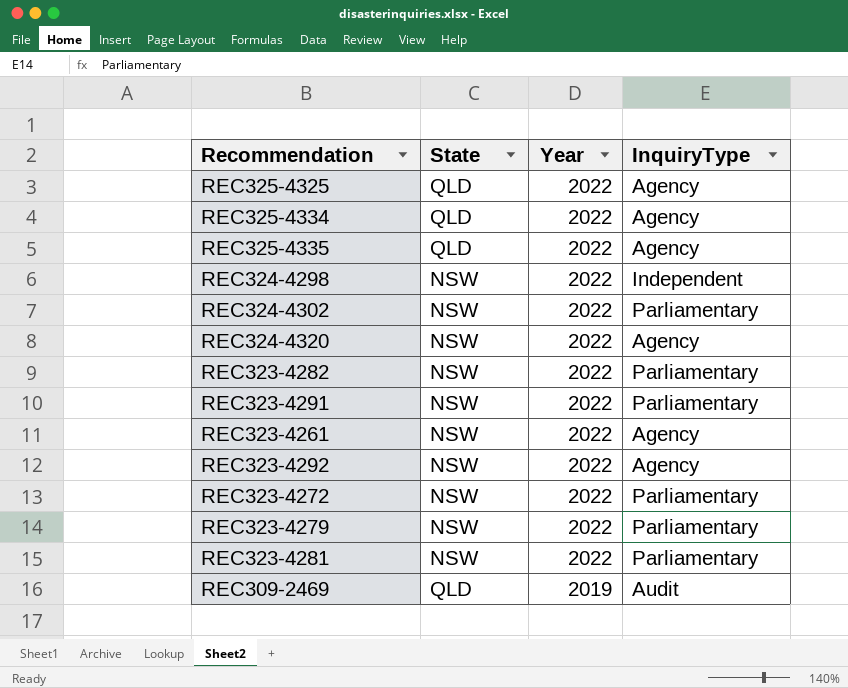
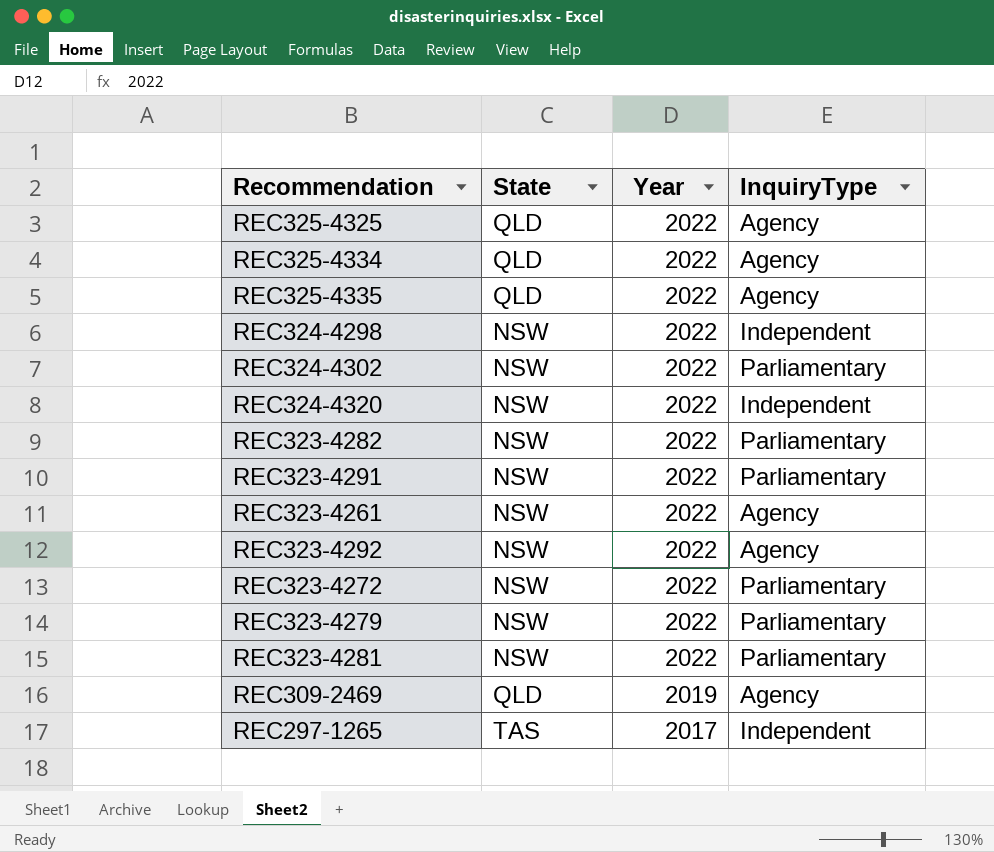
REC324-4320 | InquiryType: Agency -> Independent
REC309-2469 | InquiryType: Audit -> Agency
row REC297-1265: none -> TAS | 2017 | Independent

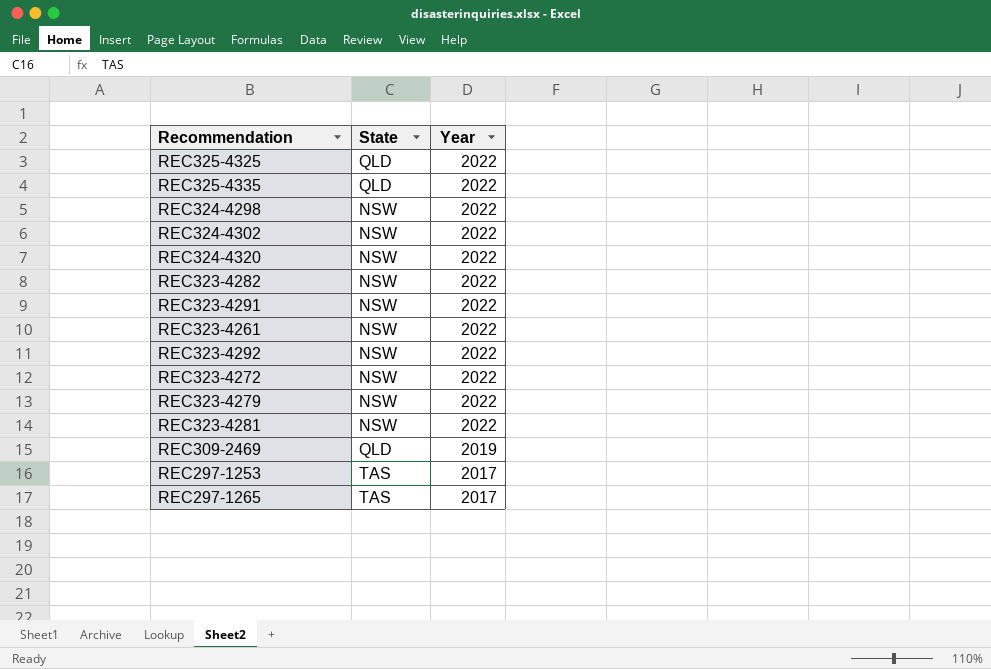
column InquiryType | position: 4 -> none
row REC325-4334: QLD | 2022 | Agency -> none
row REC297-1253: none -> TAS | 2017

